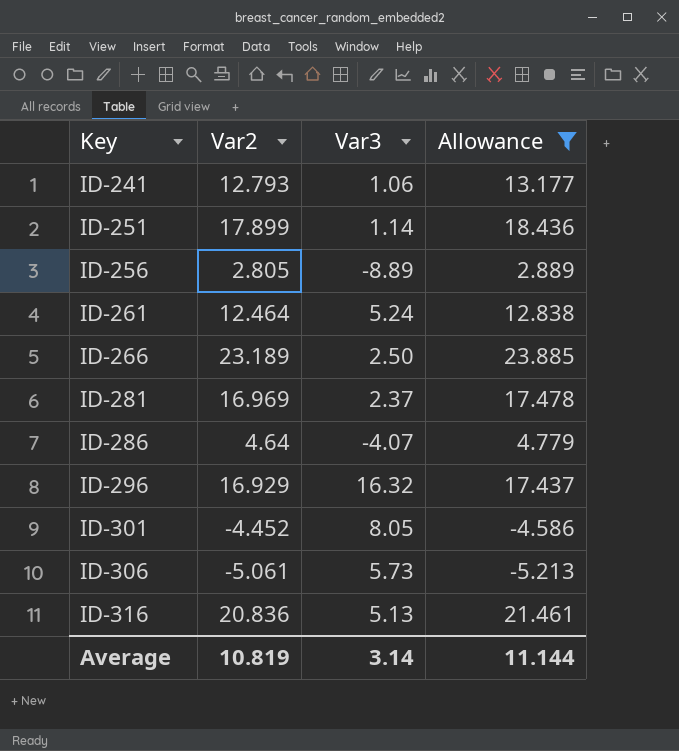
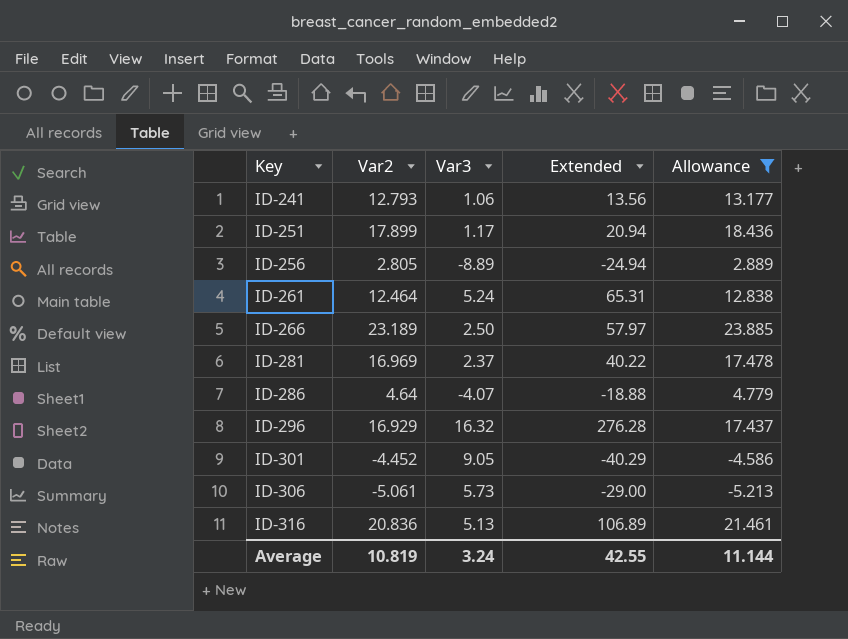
column Extended | formula: none -> [Var2] * [Var3]
ID-251 | Var3: 1.14 -> 1.17
ID-301 | Var3: 8.05 -> 9.05
Average | Var3: 3.14 -> 3.24

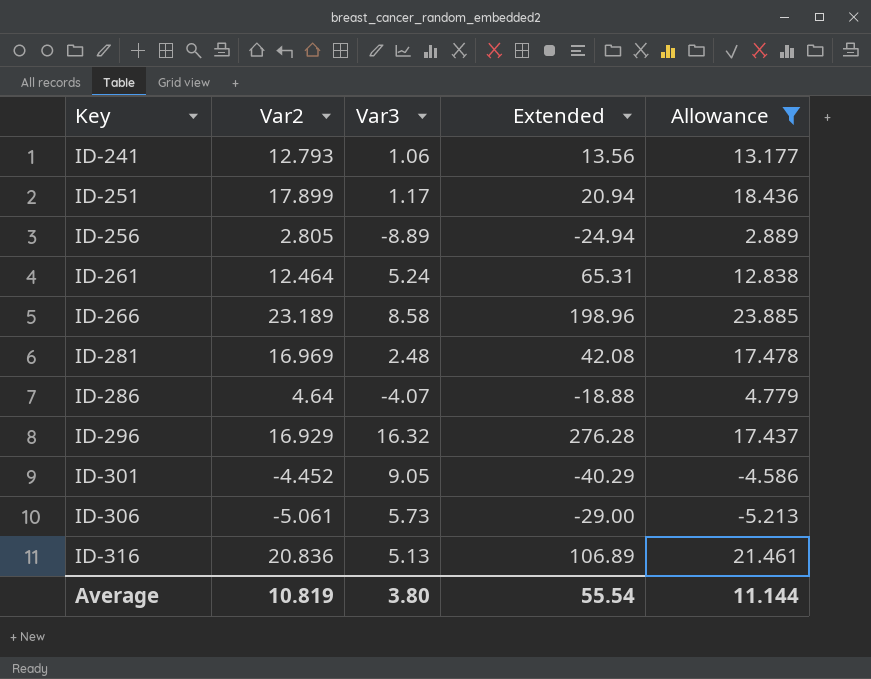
ID-266 | Var3: 2.50 -> 8.58
ID-266 | Extended: 57.97 -> 198.96
ID-281 | Var3: 2.37 -> 2.48
ID-281 | Extended: 40.22 -> 42.08
Average | Var3: 3.24 -> 3.80
Average | Extended: 42.55 -> 55.54

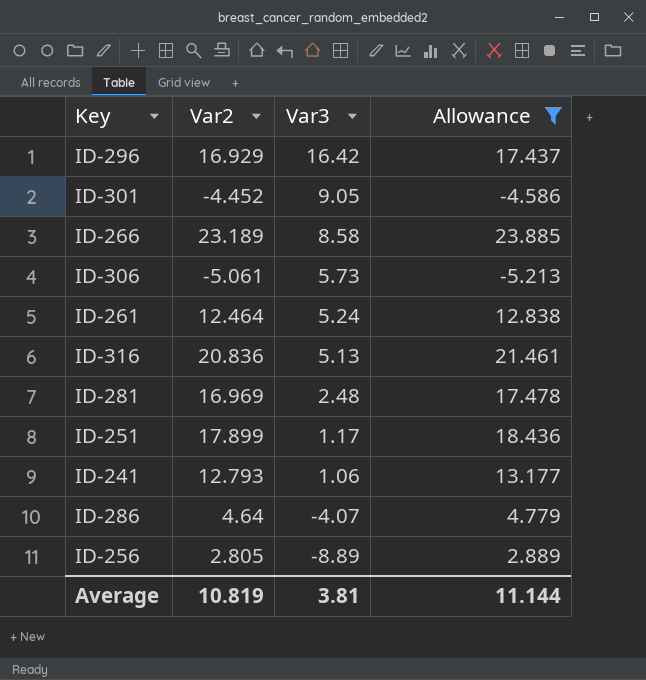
row order: Key ascending -> Var3 descending
column Extended | formula: [Var2] * [Var3] -> none
ID-296 | Var3: 16.32 -> 16.42
Average | Var3: 3.80 -> 3.81

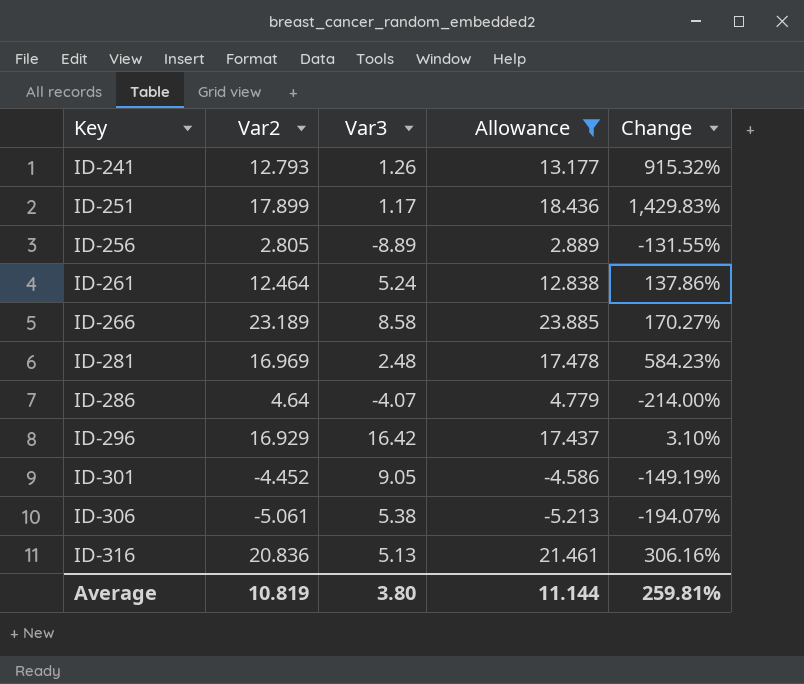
row order: Var3 descending -> Key ascending
column Change | formula: none -> ([Var2] - [Var3]) / [Var3]
ID-241 | Var3: 1.06 -> 1.26
ID-306 | Var3: 5.73 -> 5.38
Average | Var3: 3.81 -> 3.80

